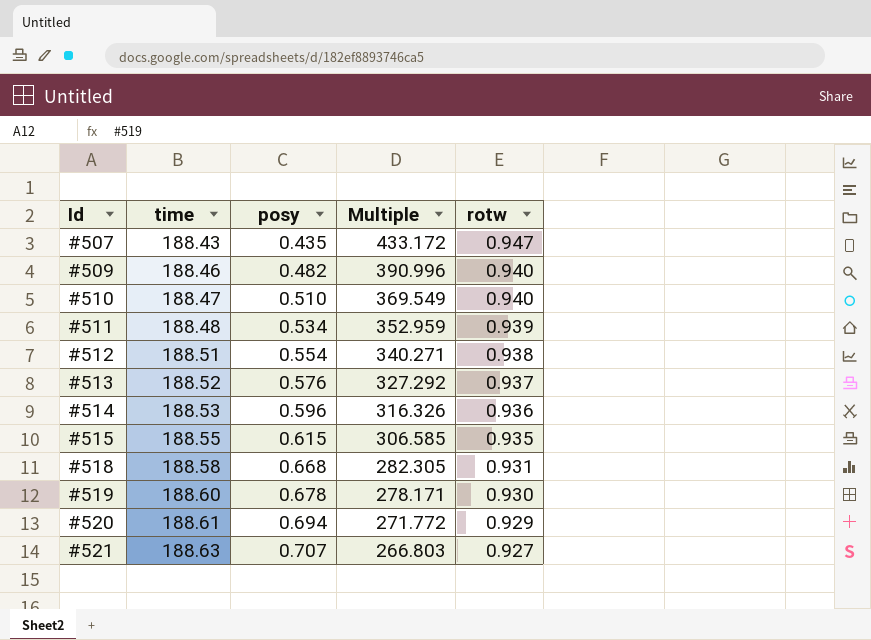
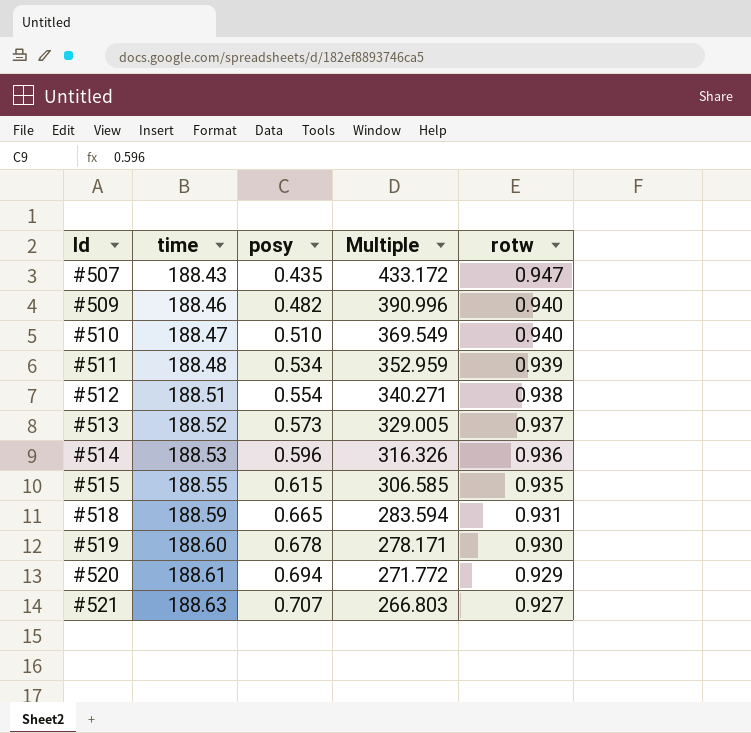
#513 | posy: 0.576 -> 0.573
#513 | Multiple: 327.292 -> 329.005
#518 | time: 188.58 -> 188.59
#518 | posy: 0.668 -> 0.665
#518 | Multiple: 282.305 -> 283.594

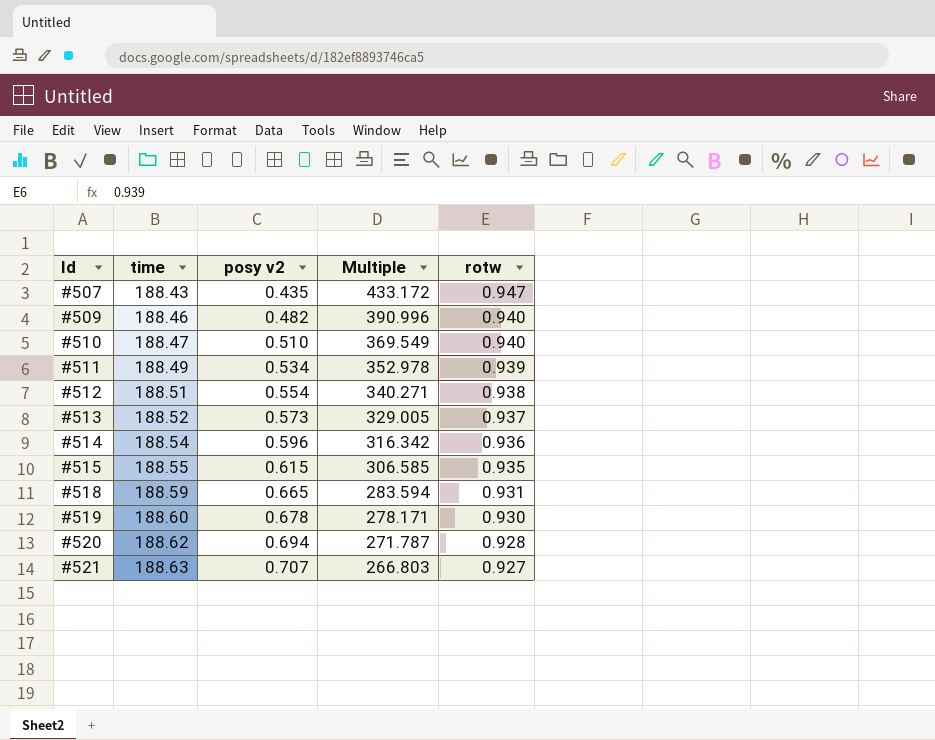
column name: posy -> posy v2
#511 | time: 188.48 -> 188.49
#511 | Multiple: 352.959 -> 352.978
#514 | time: 188.53 -> 188.54
#514 | Multiple: 316.326 -> 316.342
#520 | time: 188.61 -> 188.62
#520 | Multiple: 271.772 -> 271.787
#520 | rotw: 0.929 -> 0.928

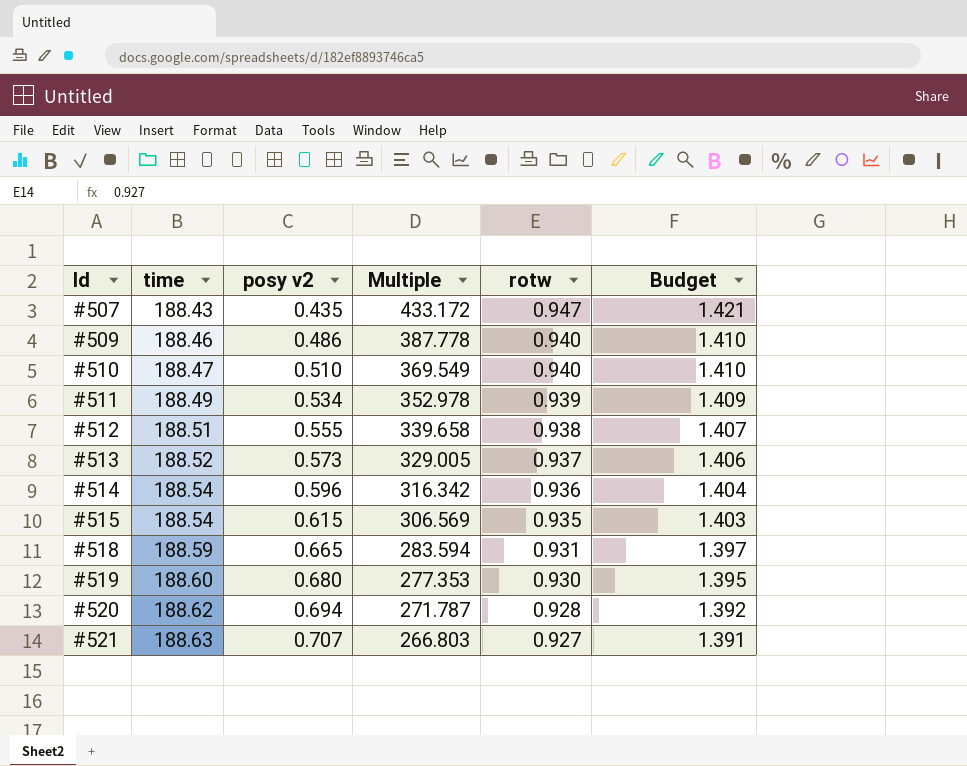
column Budget | formula: none -> [rotw] * 1.5
#509 | posy v2: 0.482 -> 0.486
#509 | Multiple: 390.996 -> 387.778
#512 | posy v2: 0.554 -> 0.555
#512 | Multiple: 340.271 -> 339.658
#515 | time: 188.55 -> 188.54
#515 | Multiple: 306.585 -> 306.569
#519 | posy v2: 0.678 -> 0.680
#519 | Multiple: 278.171 -> 277.353

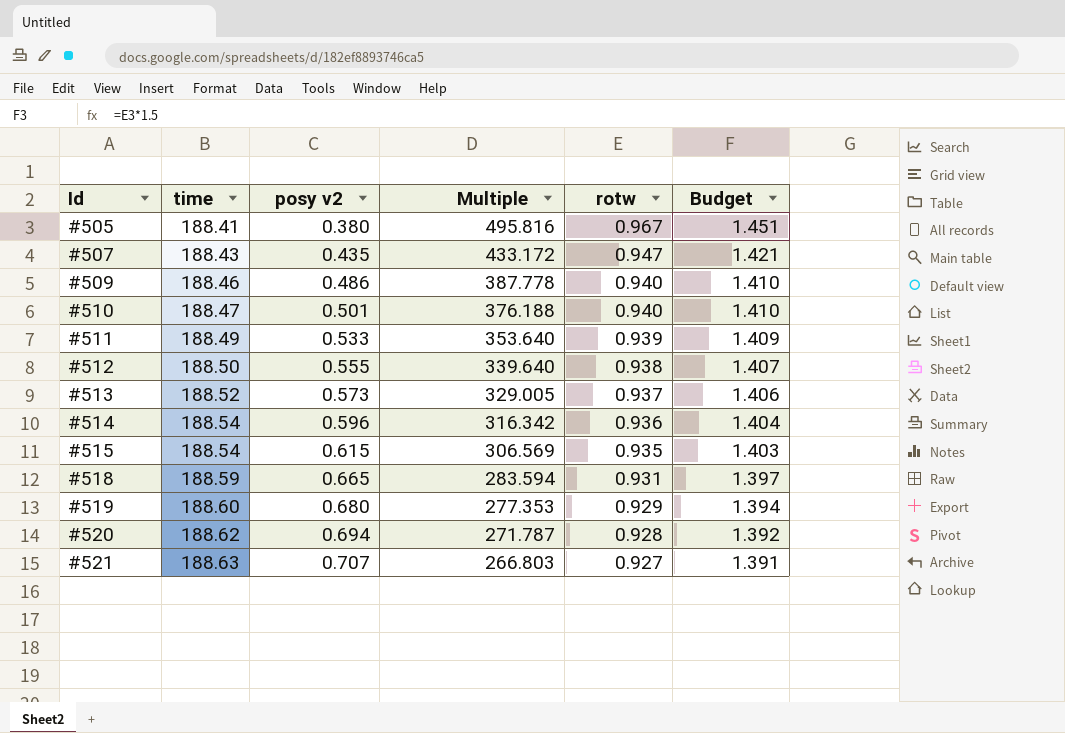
row #505: none -> 188.41 | 0.380 | 495.816 | 0.967 | 1.451
#510 | posy v2: 0.510 -> 0.501
#510 | Multiple: 369.549 -> 376.188
#511 | posy v2: 0.534 -> 0.533
#511 | Multiple: 352.978 -> 353.640
#512 | time: 188.51 -> 188.50
#512 | Multiple: 339.658 -> 339.640
#519 | rotw: 0.930 -> 0.929
#519 | Budget: 1.395 -> 1.394

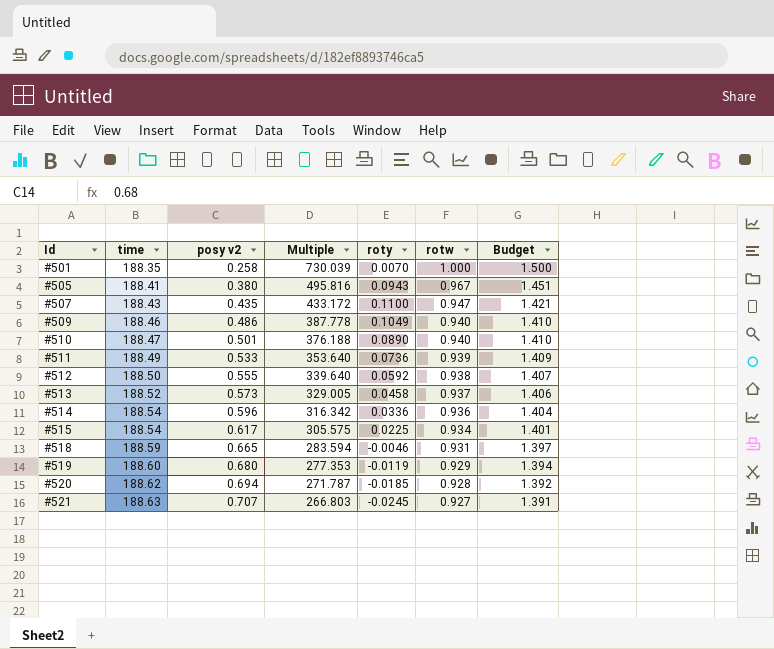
column roty | position: none -> 5
row #501: none -> 188.35 | 0.258 | 730.039 | 0.0070 | 1.000 | 1.500
#515 | posy v2: 0.615 -> 0.617
#515 | Multiple: 306.569 -> 305.575
#515 | rotw: 0.935 -> 0.934
#515 | Budget: 1.403 -> 1.401

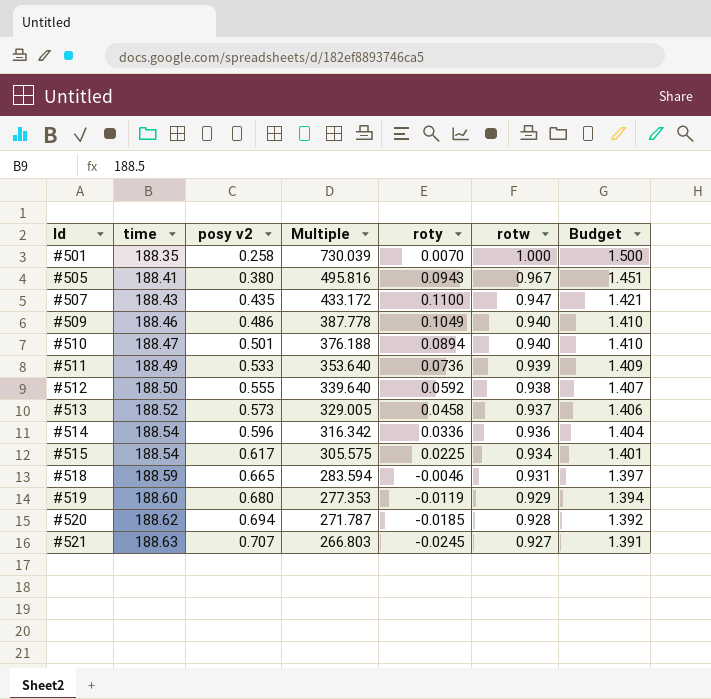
#510 | roty: 0.0890 -> 0.0894

